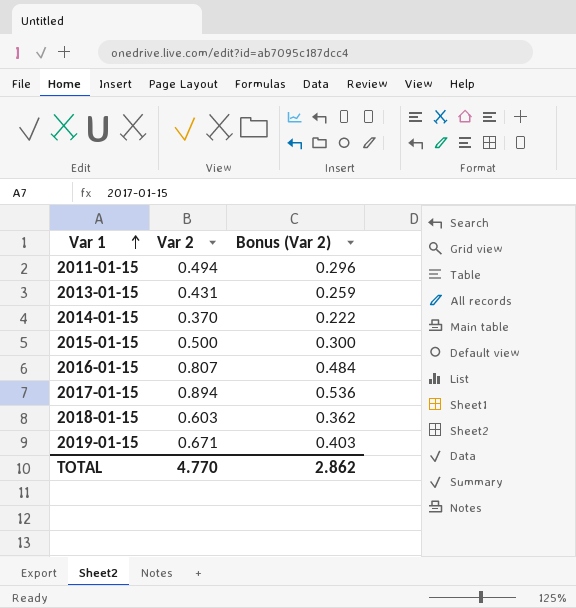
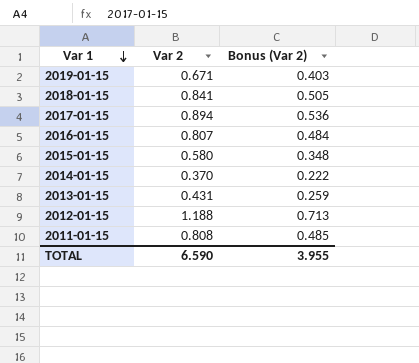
row order: Var 1 ascending -> Var 1 descending
2018-01-15 | Var 2: 0.603 -> 0.841
2018-01-15 | Bonus (Var 2): 0.362 -> 0.505
2015-01-15 | Var 2: 0.500 -> 0.580
2015-01-15 | Bonus (Var 2): 0.300 -> 0.348
row 2012-01-15: none -> 1.188 | 0.713
2011-01-15 | Var 2: 0.494 -> 0.808
2011-01-15 | Bonus (Var 2): 0.296 -> 0.485
TOTAL | Var 2: 4.770 -> 6.590
TOTAL | Bonus (Var 2): 2.862 -> 3.955

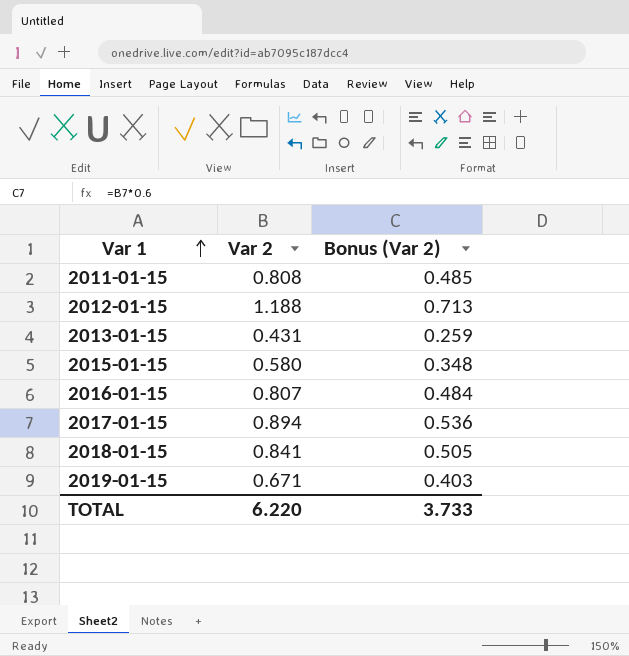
row order: Var 1 descending -> Var 1 ascending
row 2014-01-15: 0.370 | 0.222 -> none
TOTAL | Var 2: 6.590 -> 6.220
TOTAL | Bonus (Var 2): 3.955 -> 3.733

